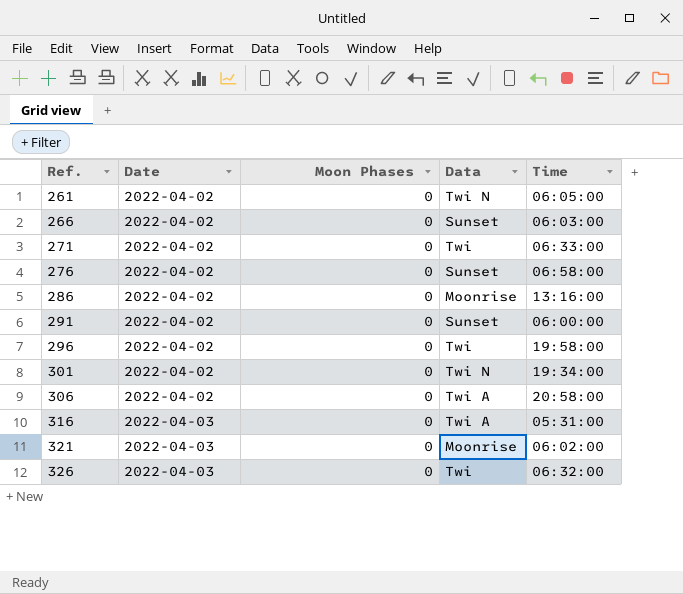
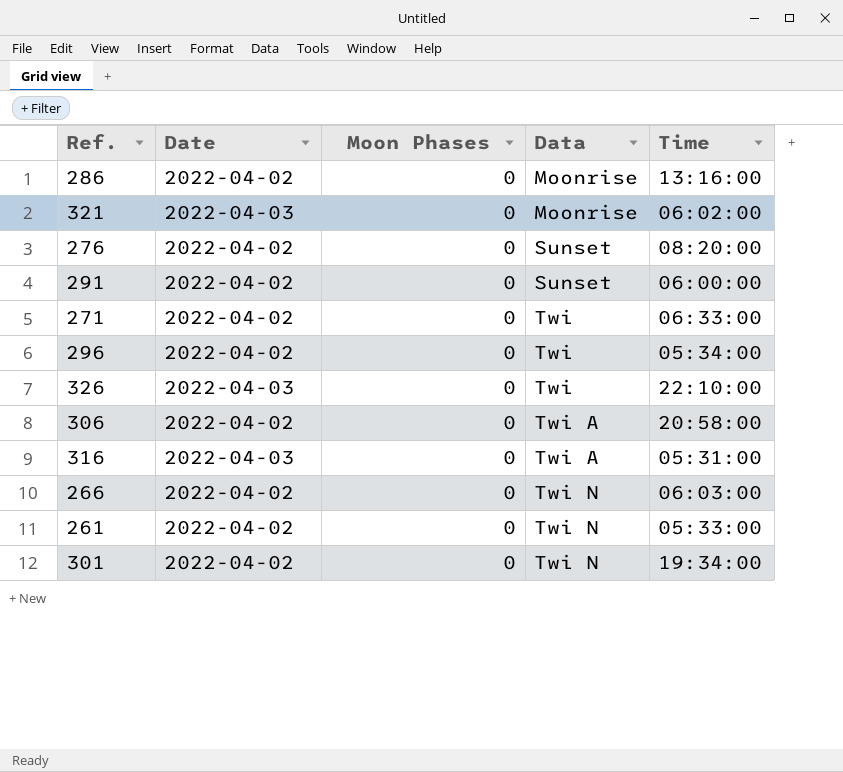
row order: Ref. ascending -> Data ascending
276 | Time: 06:58:00 -> 08:20:00
296 | Time: 19:58:00 -> 05:34:00
326 | Time: 06:32:00 -> 22:10:00
266 | Data: Sunset -> Twi N
261 | Time: 06:05:00 -> 05:33:00

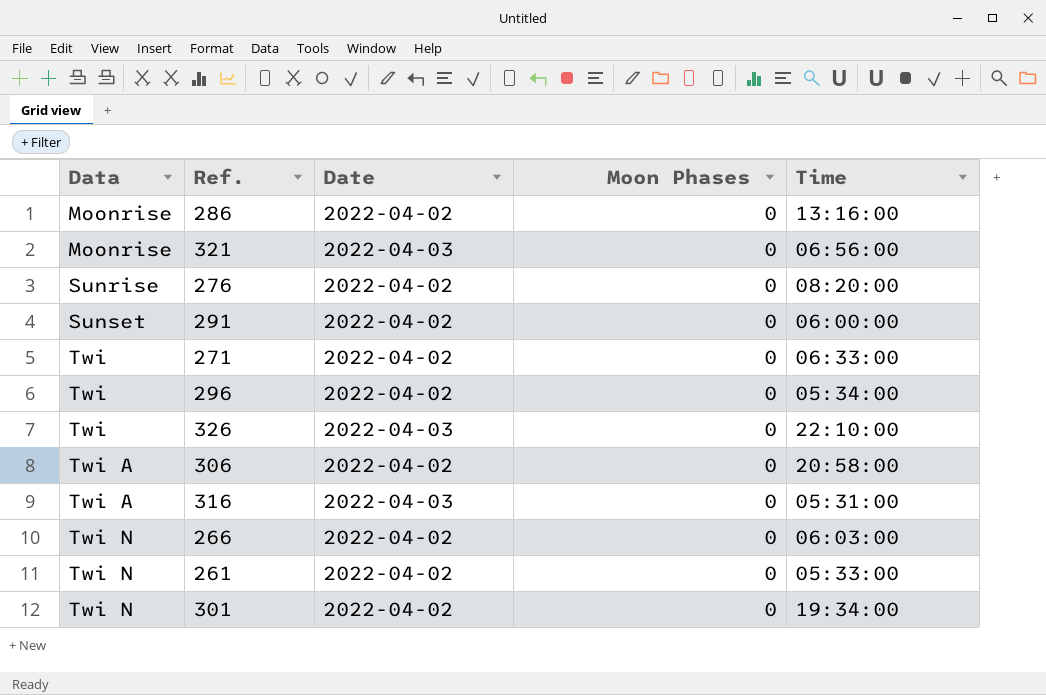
column Data | position: 4 -> 1
321 | Time: 06:02:00 -> 06:56:00
276 | Data: Sunset -> Sunrise

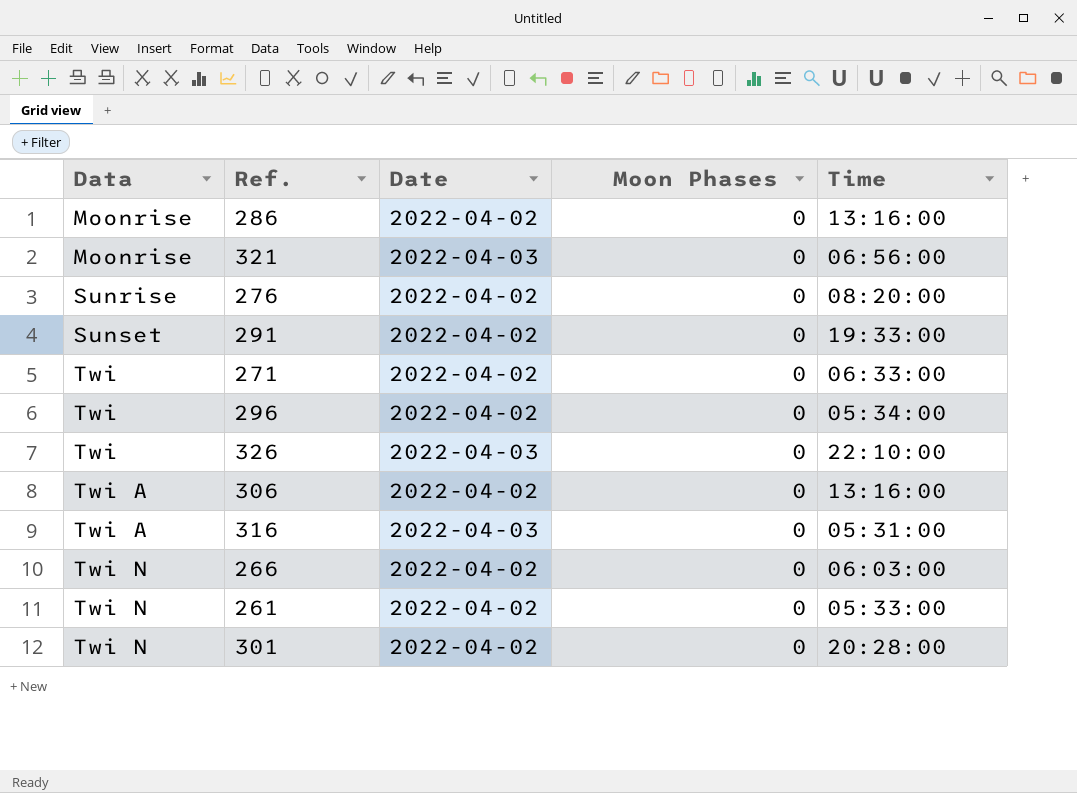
291 | Time: 06:00:00 -> 19:33:00
306 | Time: 20:58:00 -> 13:16:00
301 | Time: 19:34:00 -> 20:28:00

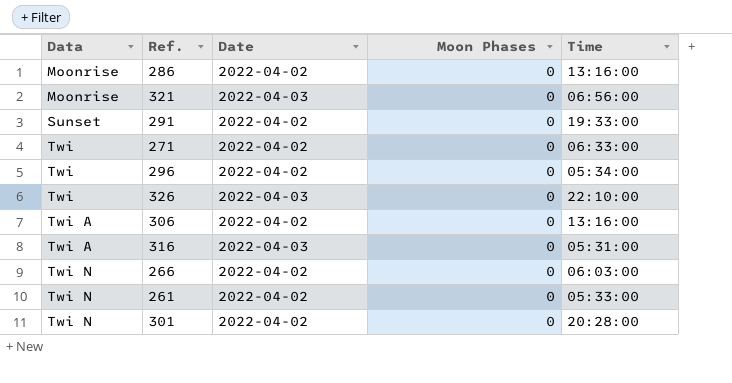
row 276: Sunrise | 2022-04-02 | 0 | 08:20:00 -> none

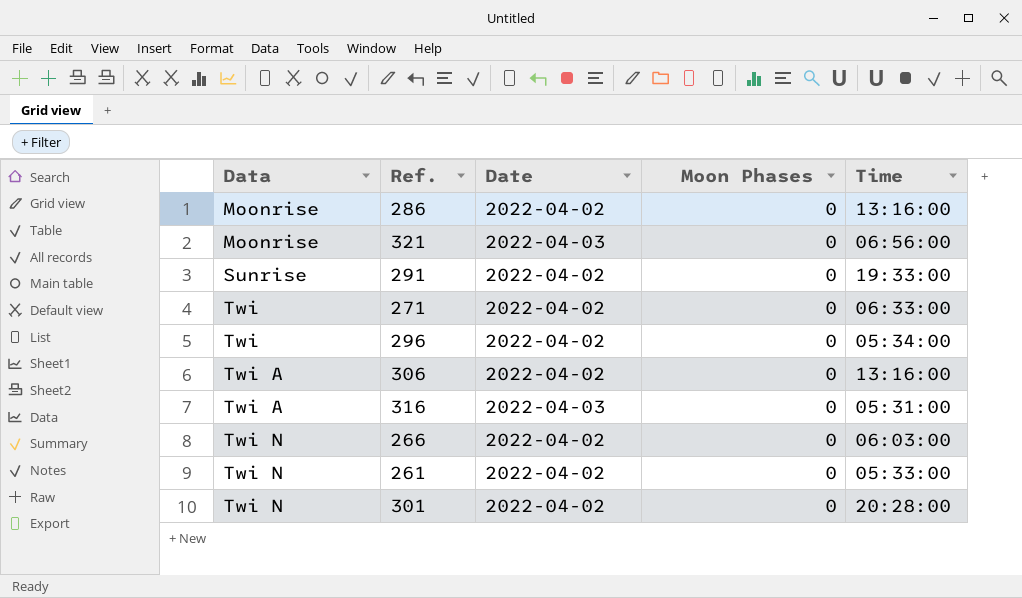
row 326: Twi | 2022-04-03 | 0 | 22:10:00 -> none
291 | Data: Sunset -> Sunrise

